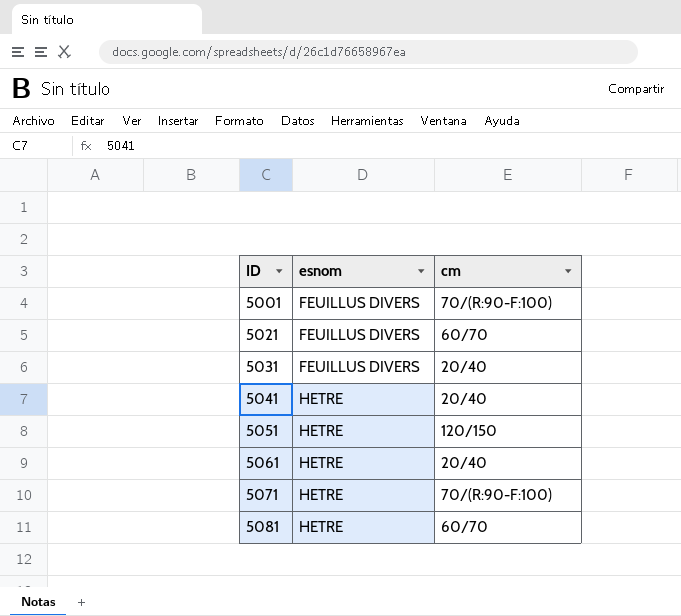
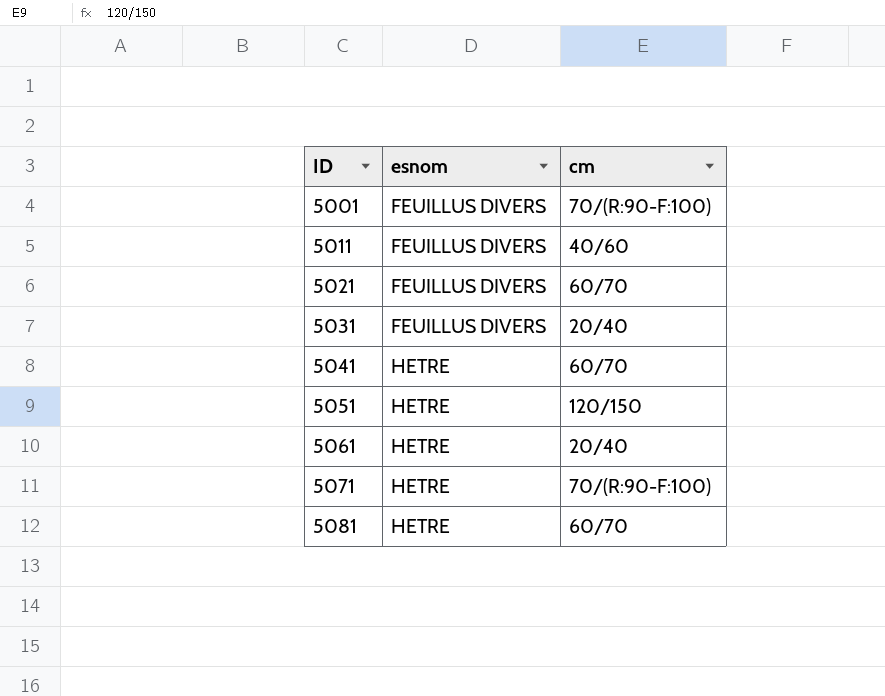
row 5011: none -> FEUILLUS DIVERS | 40/60
5041 | cm: 20/40 -> 60/70

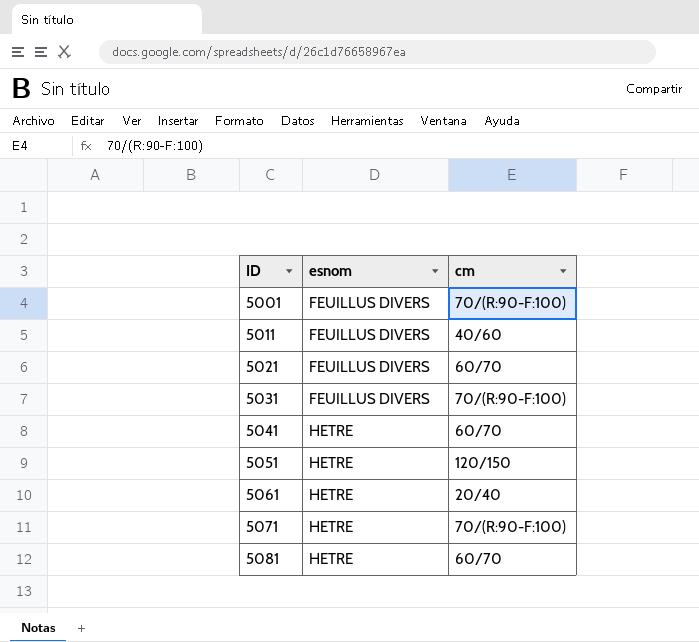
5031 | cm: 20/40 -> 70/(R:90-F:100)

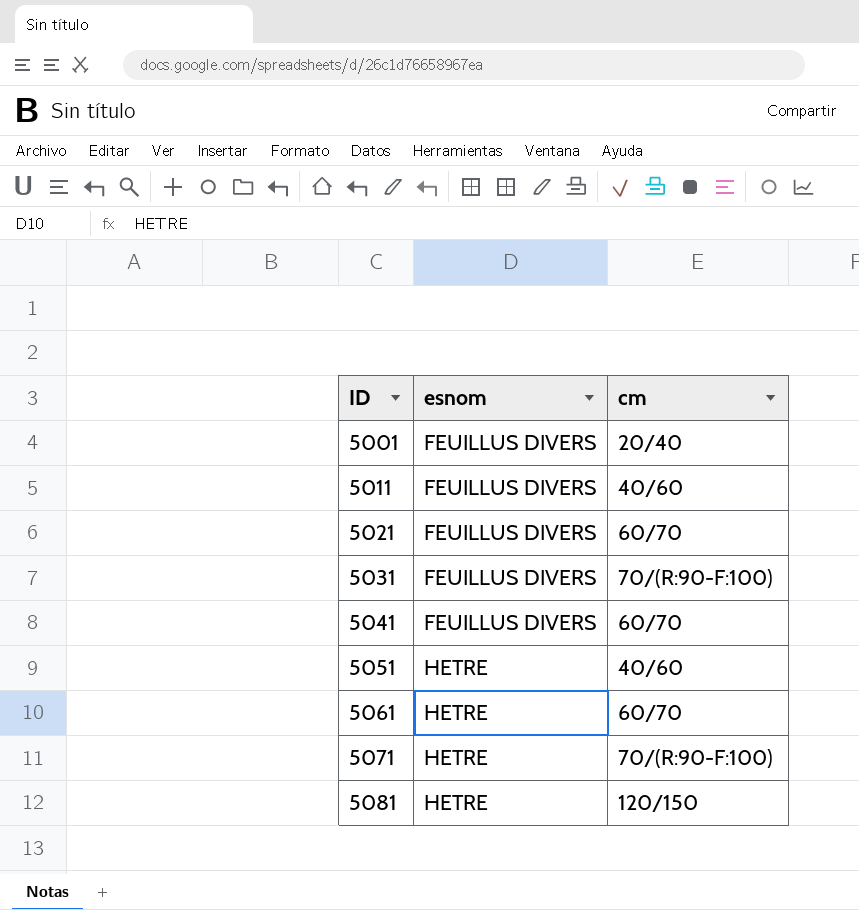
5001 | cm: 70/(R:90-F:100) -> 20/40
5041 | esnom: HETRE -> FEUILLUS DIVERS
5051 | cm: 120/150 -> 40/60
5061 | cm: 20/40 -> 60/70
5081 | cm: 60/70 -> 120/150

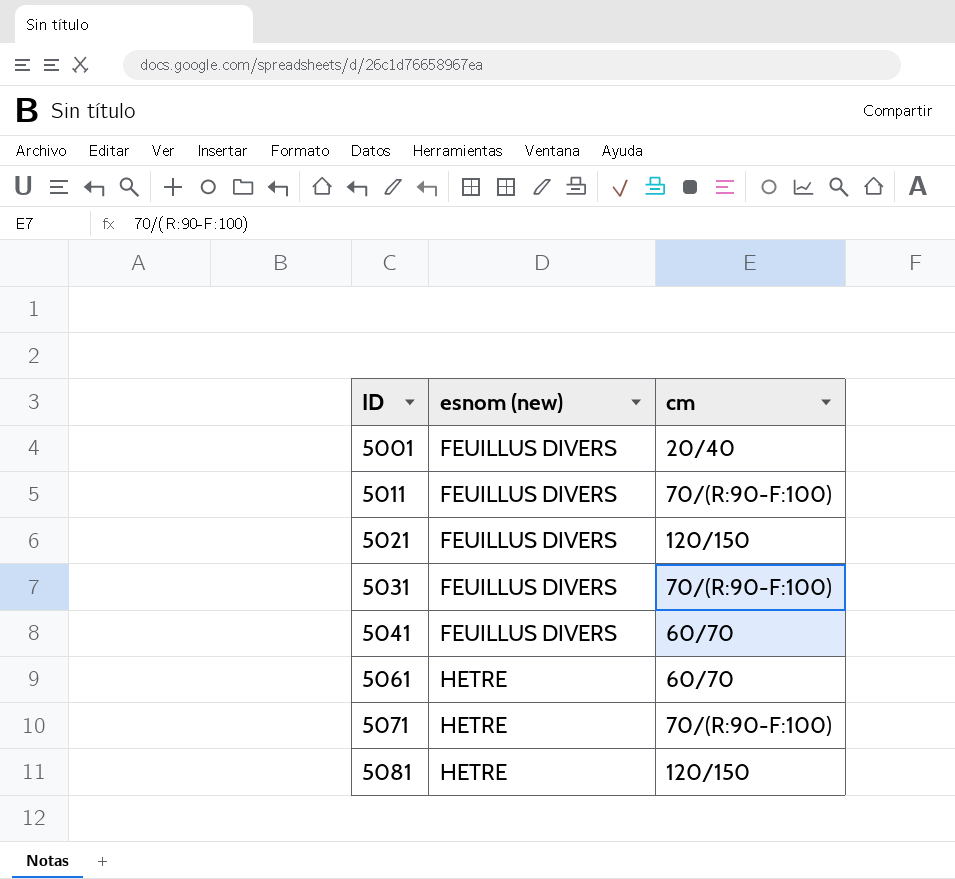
column name: esnom -> esnom (new)
row 5051: HETRE | 40/60 -> none
5011 | cm: 40/60 -> 70/(R:90-F:100)
5021 | cm: 60/70 -> 120/150

